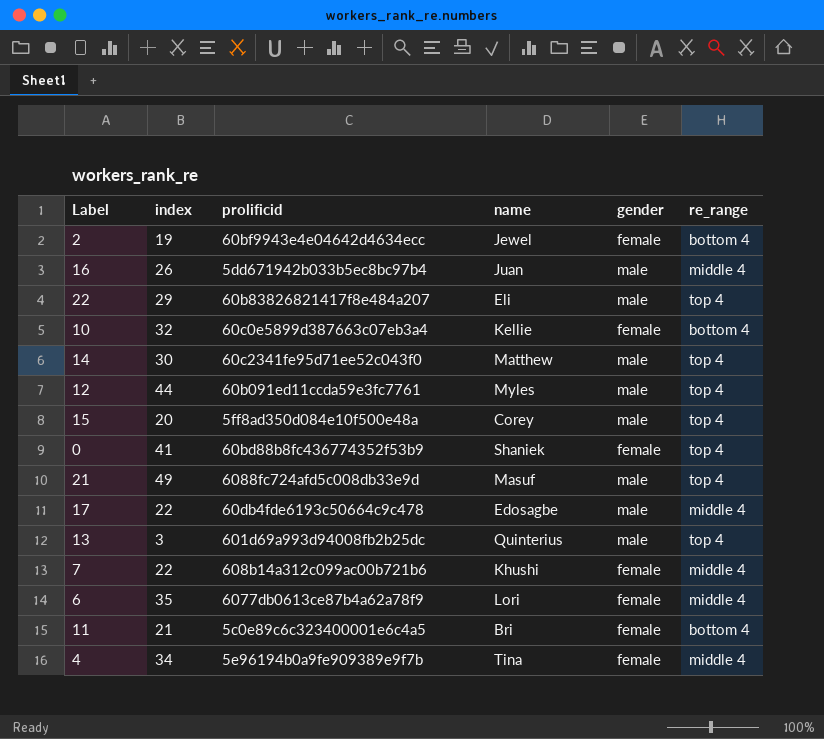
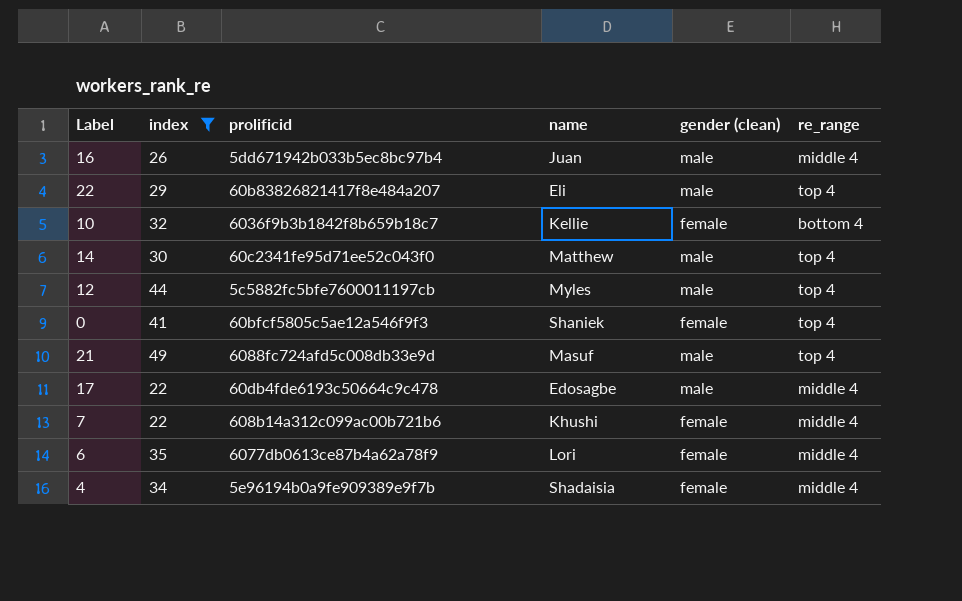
filter: none -> index >= 22
column name: gender -> gender (clean)
10 | prolificid: 60c0e5899d387663c07eb3a4 -> 6036f9b3b1842f8b659b18c7
12 | prolificid: 60b091ed11ccda59e3fc7761 -> 5c5882fc5bfe7600011197cb
0 | prolificid: 60bd88b8fc436774352f53b9 -> 60bfcf5805c5ae12a546f9f3
4 | name: Tina -> Shadaisia

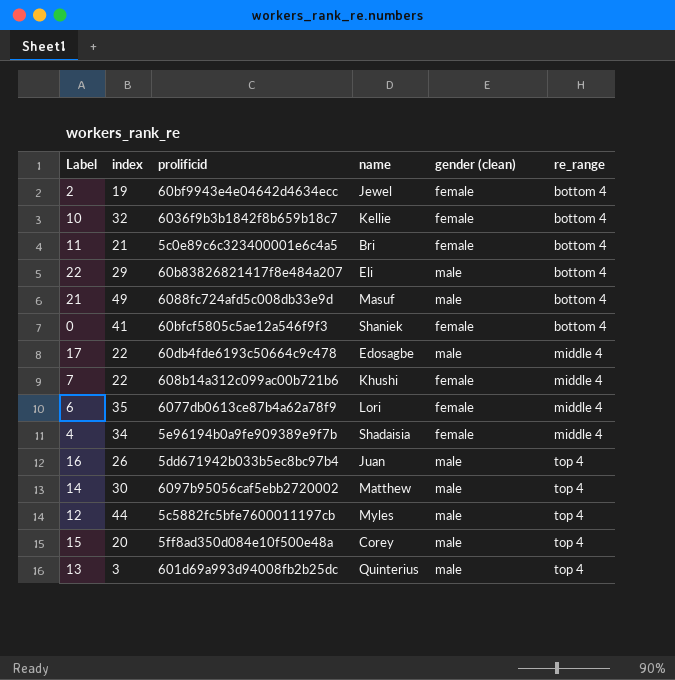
filter: index >= 22 -> none
row order: none -> re_range ascending
22 | re_range: top 4 -> bottom 4
21 | re_range: top 4 -> bottom 4
0 | re_range: top 4 -> bottom 4
16 | re_range: middle 4 -> top 4
14 | prolificid: 60c2341fe95d71ee52c043f0 -> 6097b95056caf5ebb2720002

